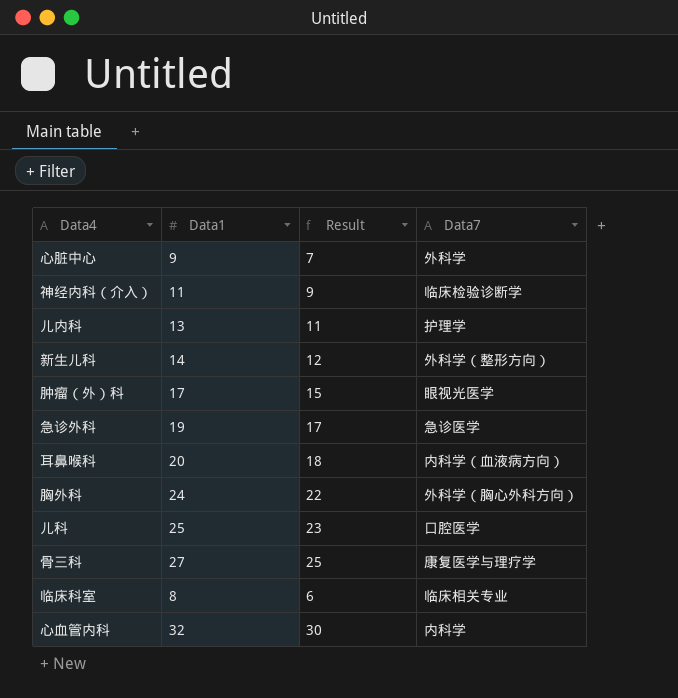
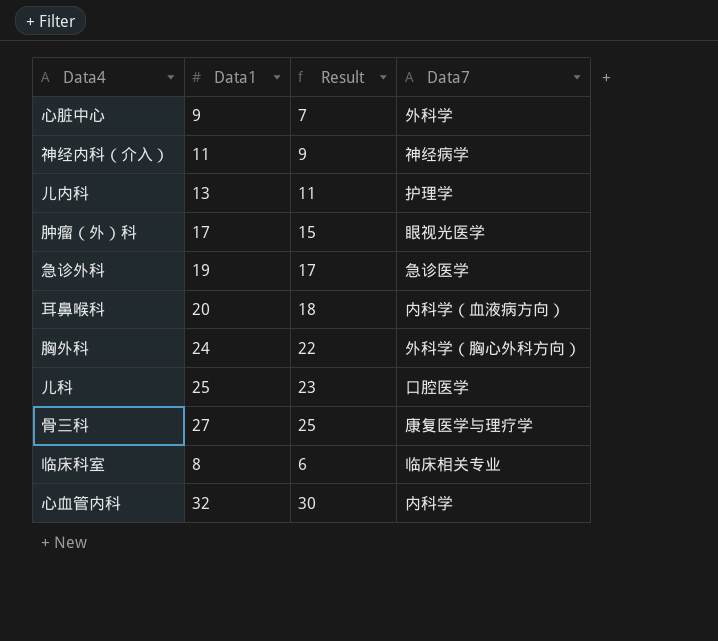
row 新生儿科: 14 | 12 | 外科学（整形方向） -> none
神经内科（介入） | Data7: 临床检验诊断学 -> 神经病学

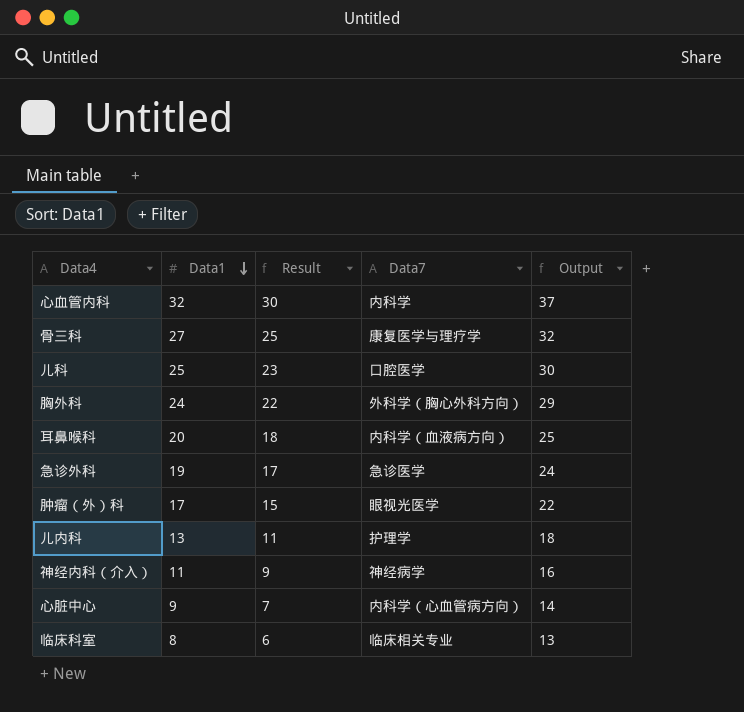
row order: none -> Data1 descending
column Output | formula: none -> [Data1] + 5
心脏中心 | Data7: 外科学 -> 内科学（心血管病方向）

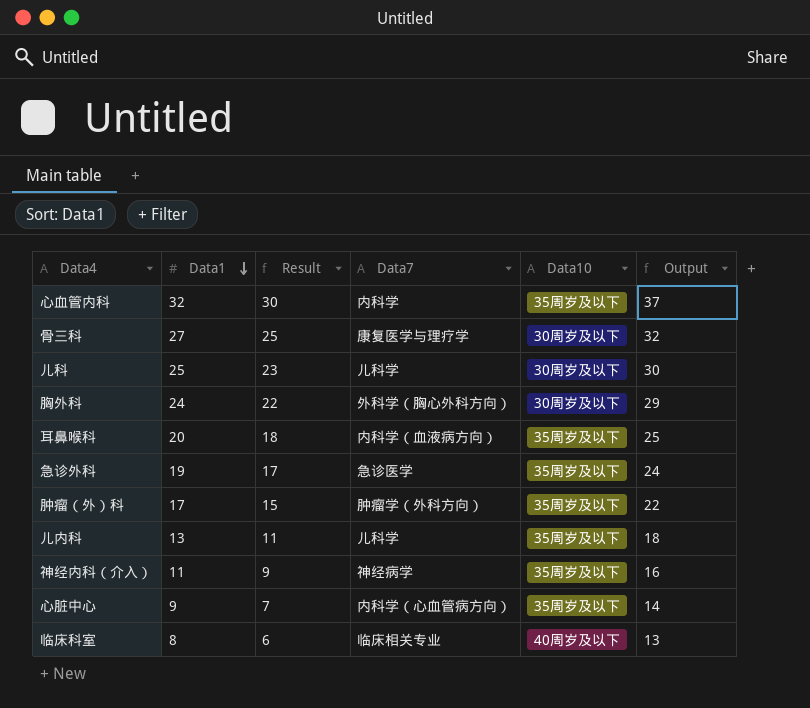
column Data10 | position: none -> 5
儿科 | Data7: 口腔医学 -> 儿科学
肿瘤（外）科 | Data7: 眼视光医学 -> 肿瘤学（外科方向）
儿内科 | Data7: 护理学 -> 儿科学

